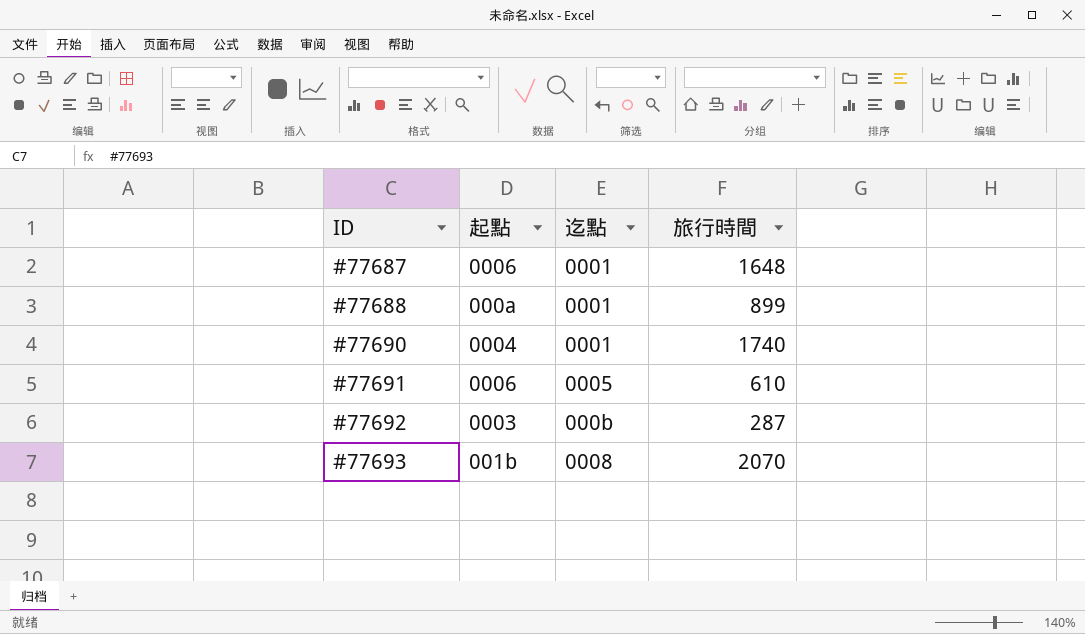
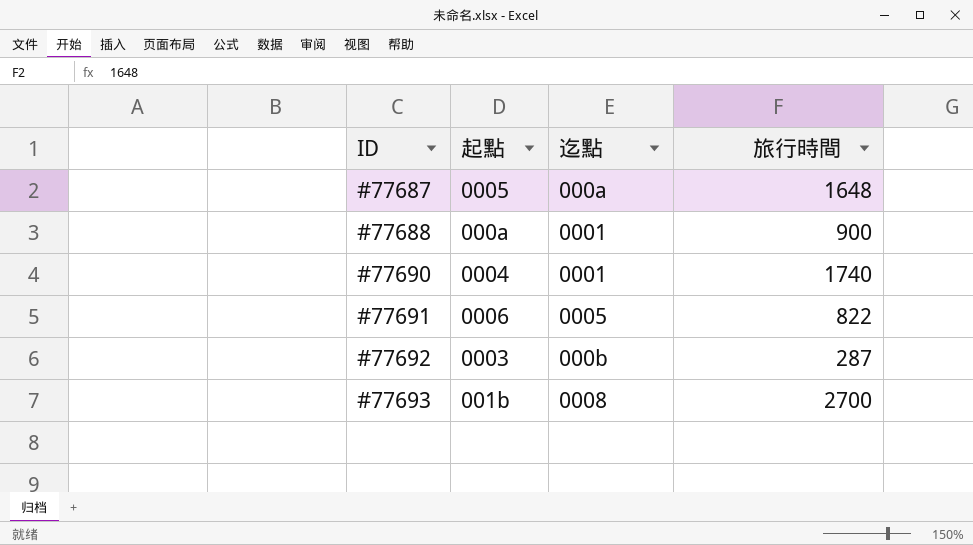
#77687 | 起點: 0006 -> 0005
#77687 | 迄點: 0001 -> 000a
#77688 | 旅行時間: 899 -> 900
#77691 | 旅行時間: 610 -> 822
#77693 | 旅行時間: 2070 -> 2700

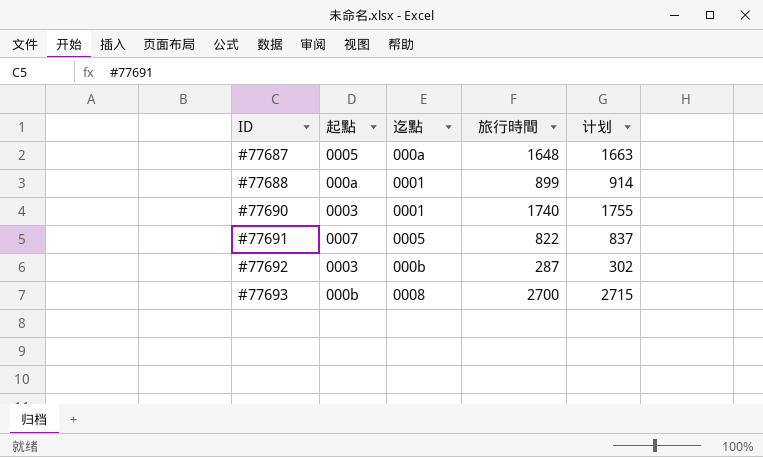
column 计划 | formula: none -> [旅行時間] + 15
#77688 | 旅行時間: 900 -> 899
#77690 | 起點: 0004 -> 0003
#77691 | 起點: 0006 -> 0007
#77693 | 起點: 001b -> 000b

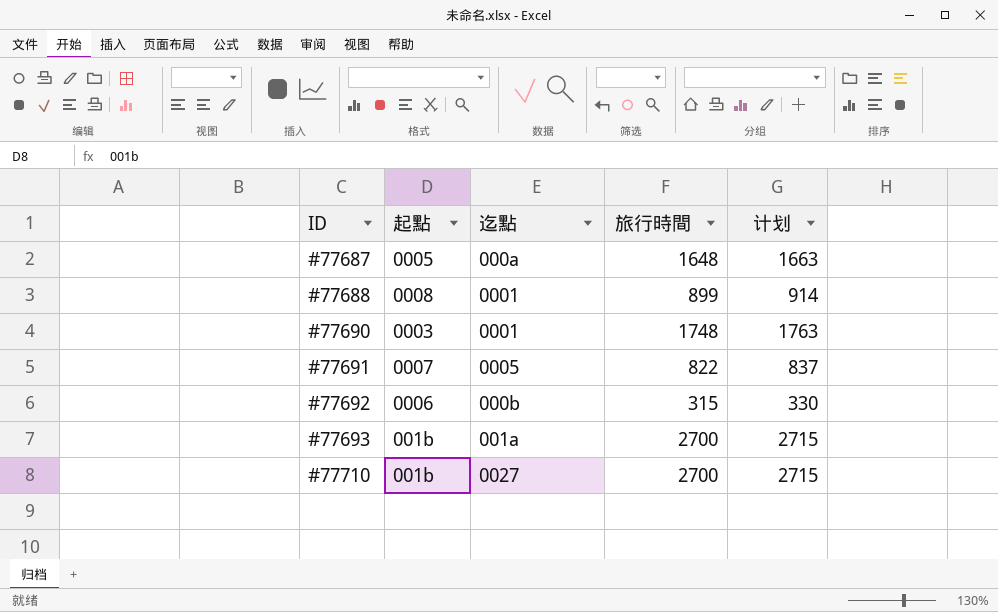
#77688 | 起點: 000a -> 0008
#77690 | 旅行時間: 1740 -> 1748
#77690 | 计划: 1755 -> 1763
#77692 | 起點: 0003 -> 0006
#77692 | 旅行時間: 287 -> 315
#77692 | 计划: 302 -> 330
#77693 | 起點: 000b -> 001b
#77693 | 迄點: 0008 -> 001a
row #77710: none -> 001b | 0027 | 2700 | 2715

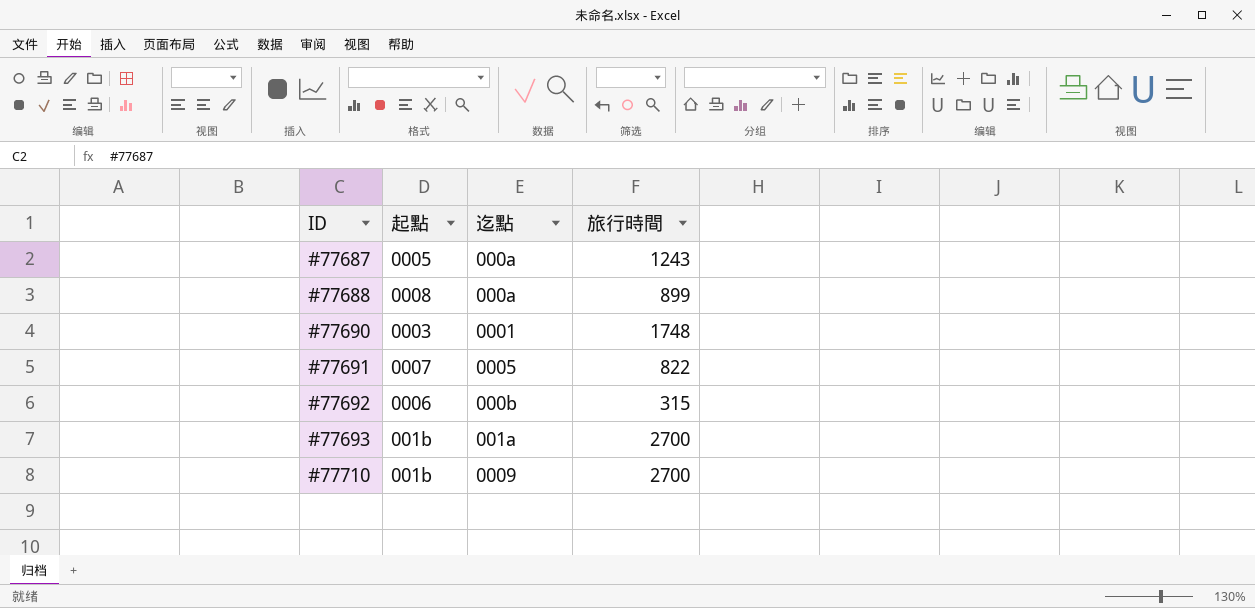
column 计划 | formula: [旅行時間] + 15 -> none
#77687 | 旅行時間: 1648 -> 1243
#77688 | 迄點: 0001 -> 000a
#77710 | 迄點: 0027 -> 0009

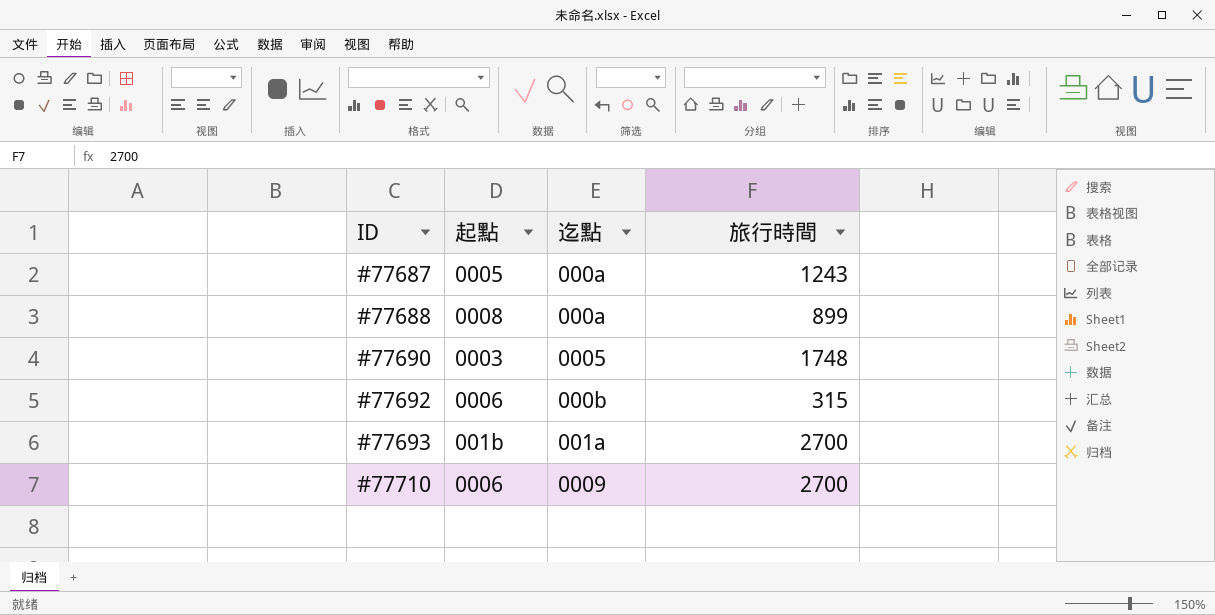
row #77691: 0007 | 0005 | 822 -> none
#77690 | 迄點: 0001 -> 0005
#77710 | 起點: 001b -> 0006

